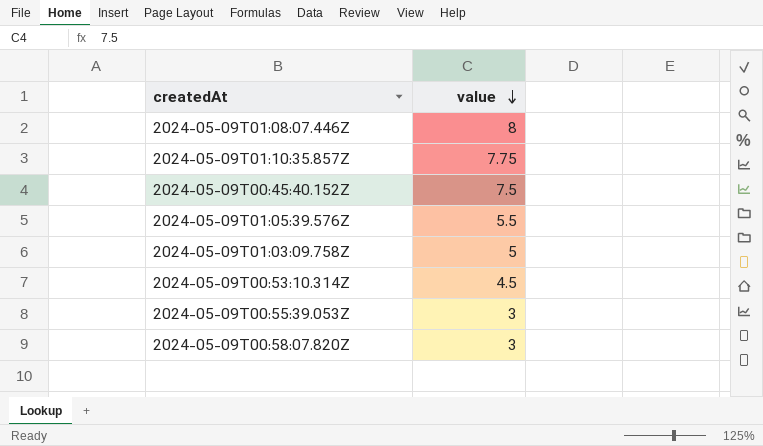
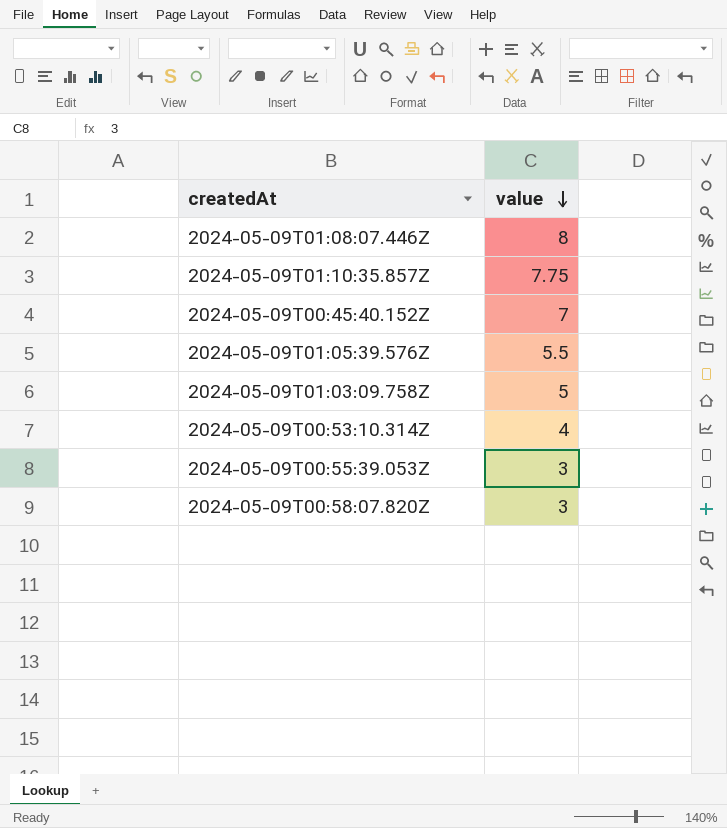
2024-05-09T00:45:40.152Z | value: 7.5 -> 7
2024-05-09T00:53:10.314Z | value: 4.5 -> 4

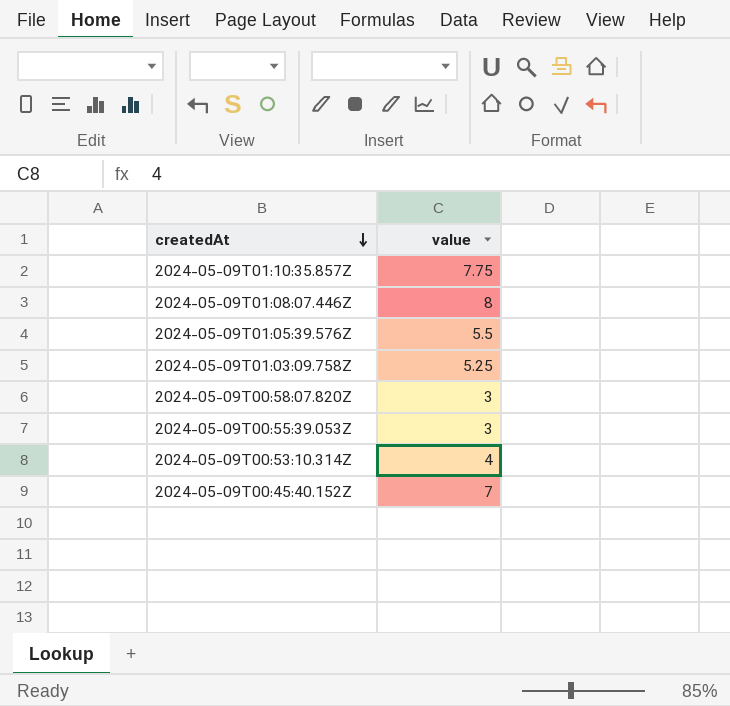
row order: value descending -> createdAt descending
2024-05-09T01:03:09.758Z | value: 5 -> 5.25

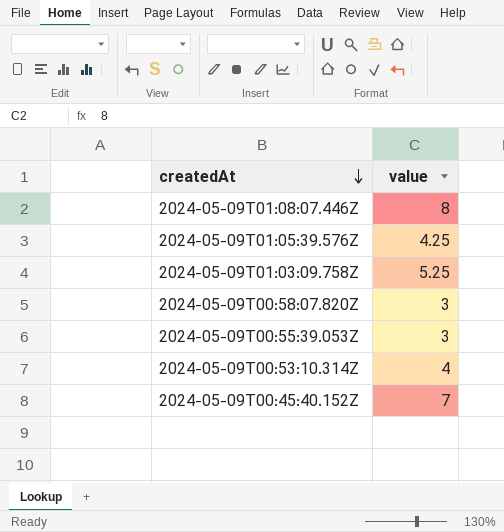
row 2024-05-09T01:10:35.857Z: 7.75 -> none
2024-05-09T01:05:39.576Z | value: 5.5 -> 4.25

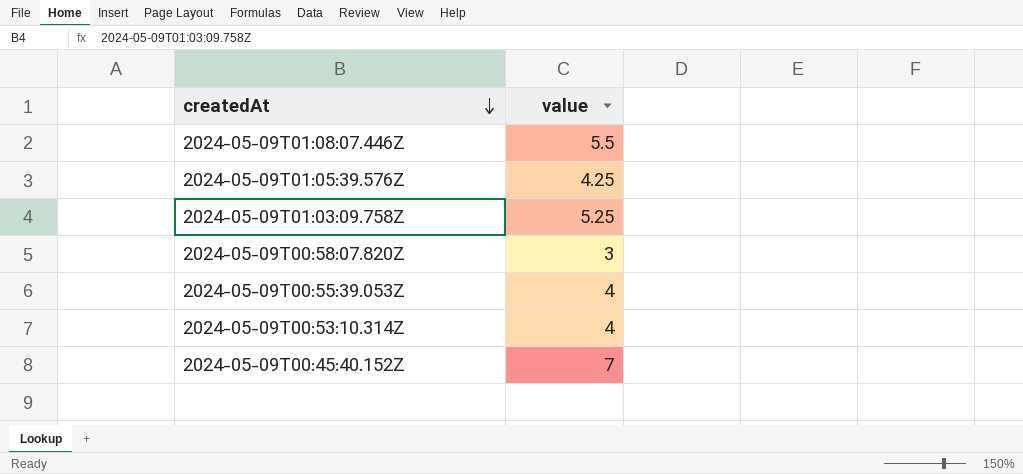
2024-05-09T01:08:07.446Z | value: 8 -> 5.5
2024-05-09T00:55:39.053Z | value: 3 -> 4

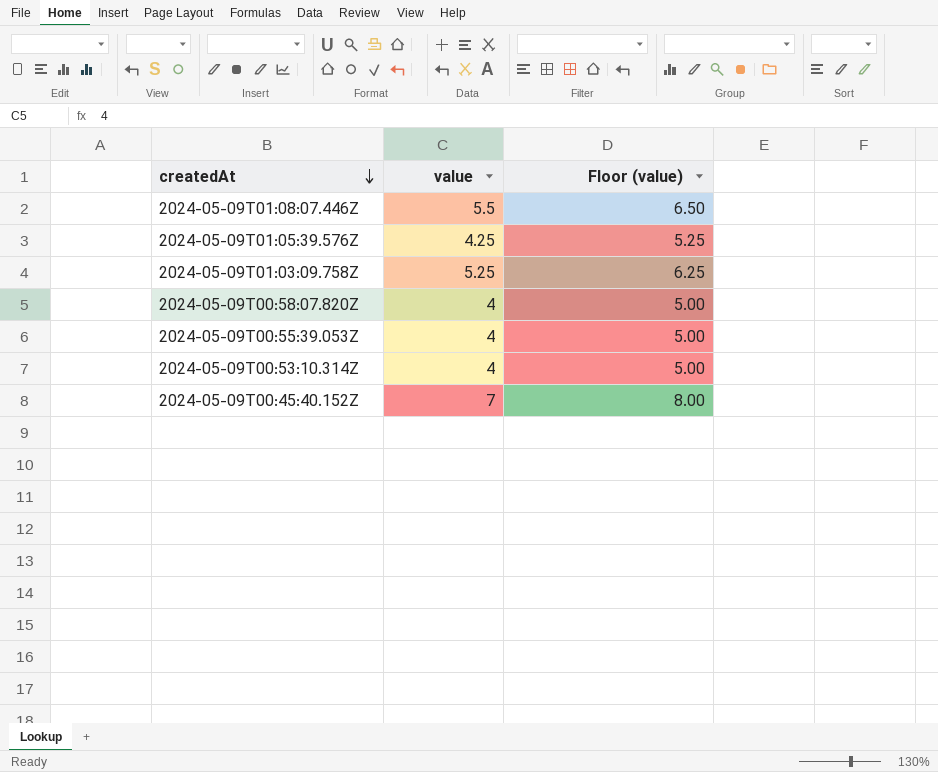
column Floor (value) | formula: none -> [value] + 1
2024-05-09T00:58:07.820Z | value: 3 -> 4

